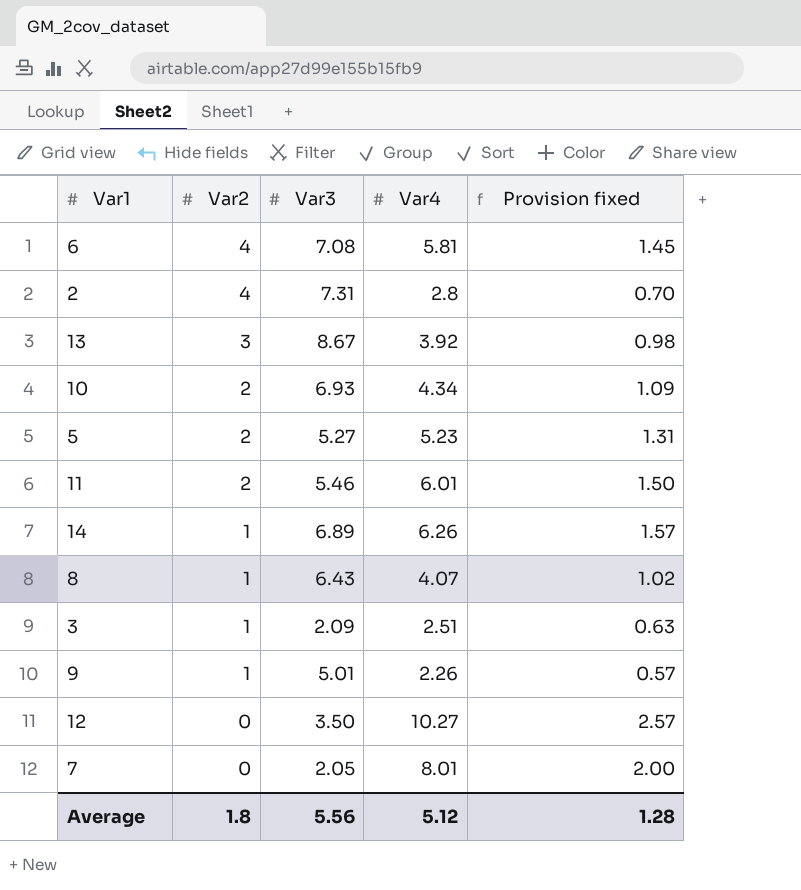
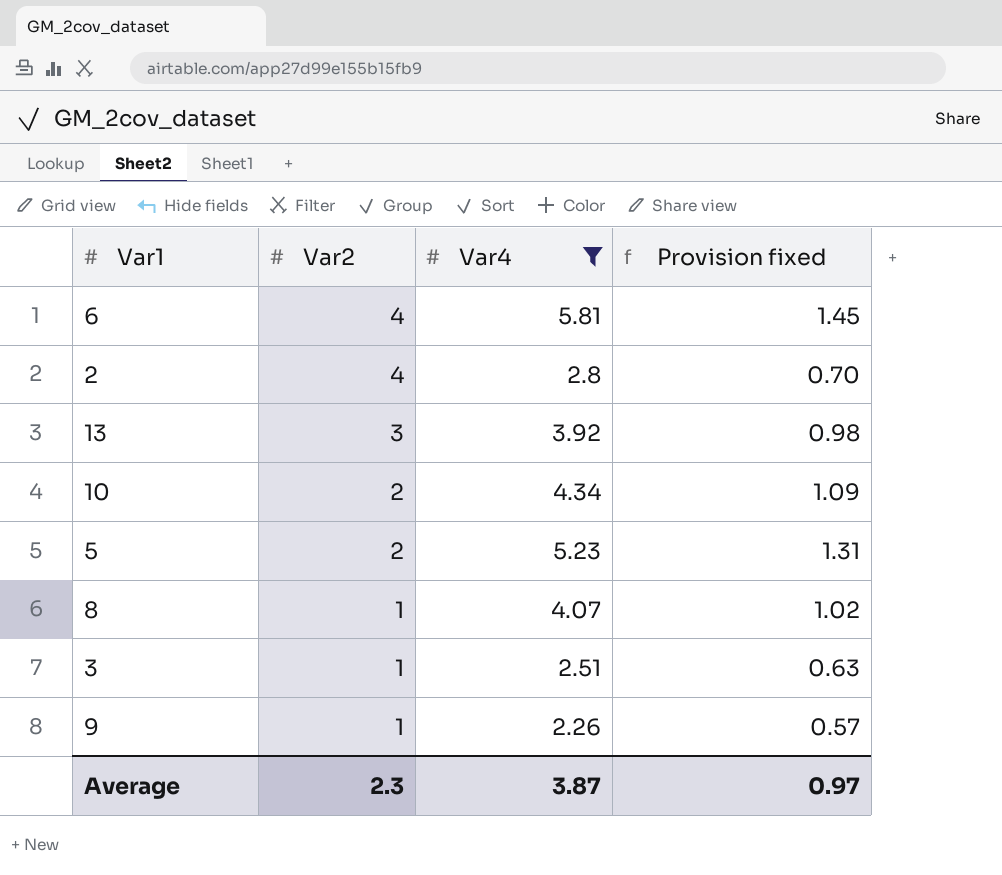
filter: none -> Var4 <= 5.81
column Var3 | position: 3 -> none
Average | Var2: 1.8 -> 2.3
Average | Var4: 5.12 -> 3.87
Average | Provision fixed: 1.28 -> 0.97

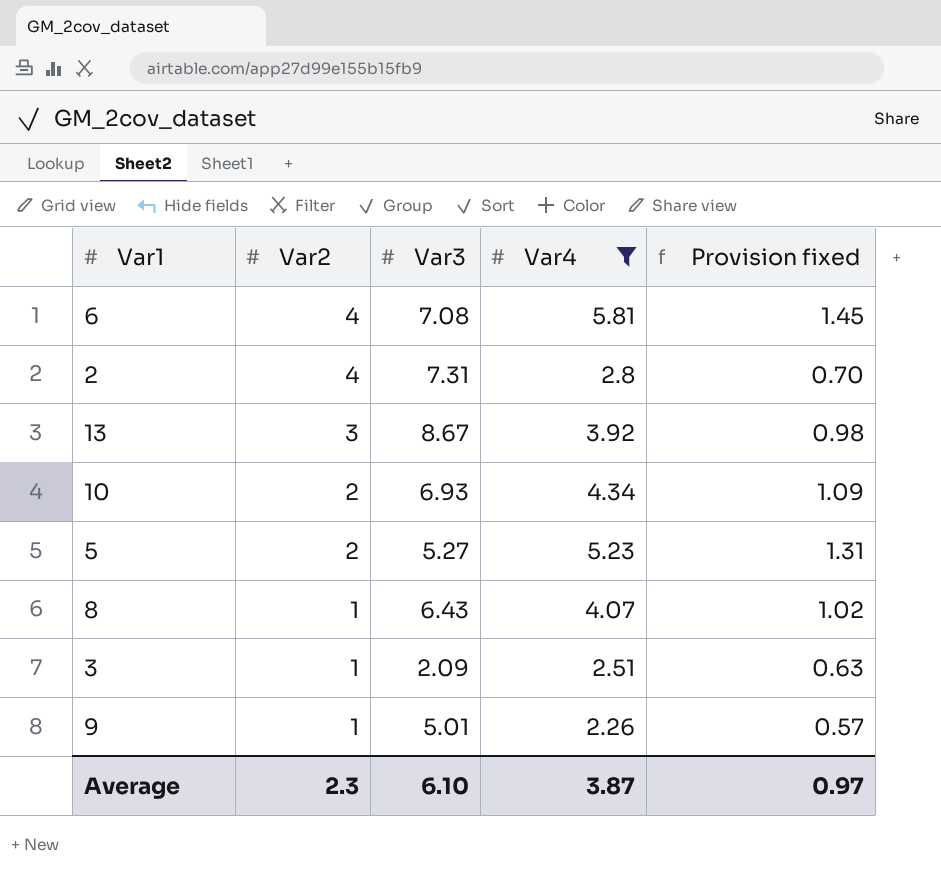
column Var3 | position: none -> 3

